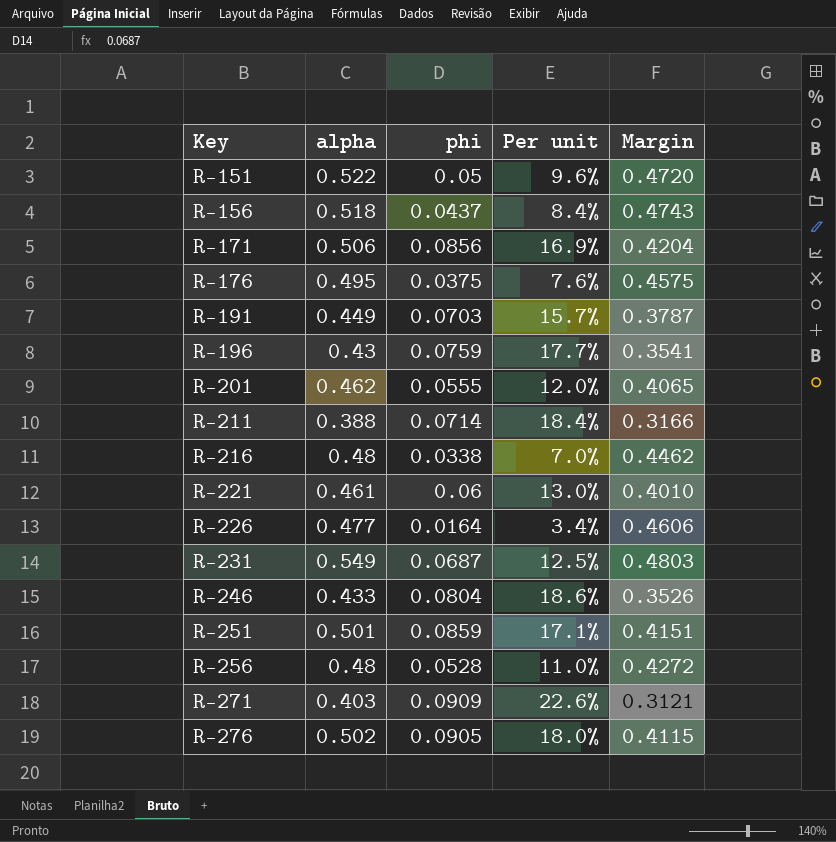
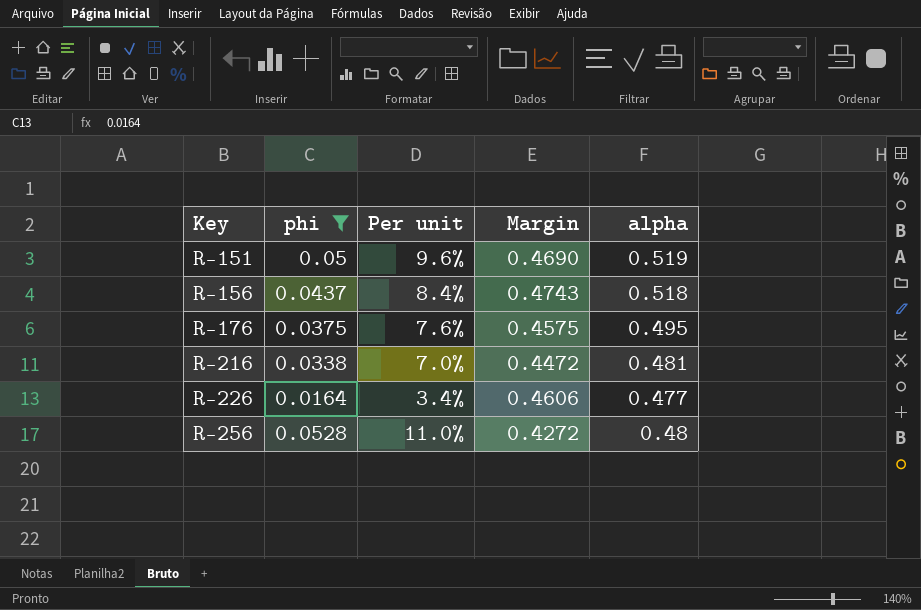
filter: none -> phi <= 0.0528
column alpha | position: 2 -> 5
R-151 | Margin: 0.4720 -> 0.4690
R-151 | alpha: 0.522 -> 0.519
R-216 | Margin: 0.4462 -> 0.4472
R-216 | alpha: 0.48 -> 0.481

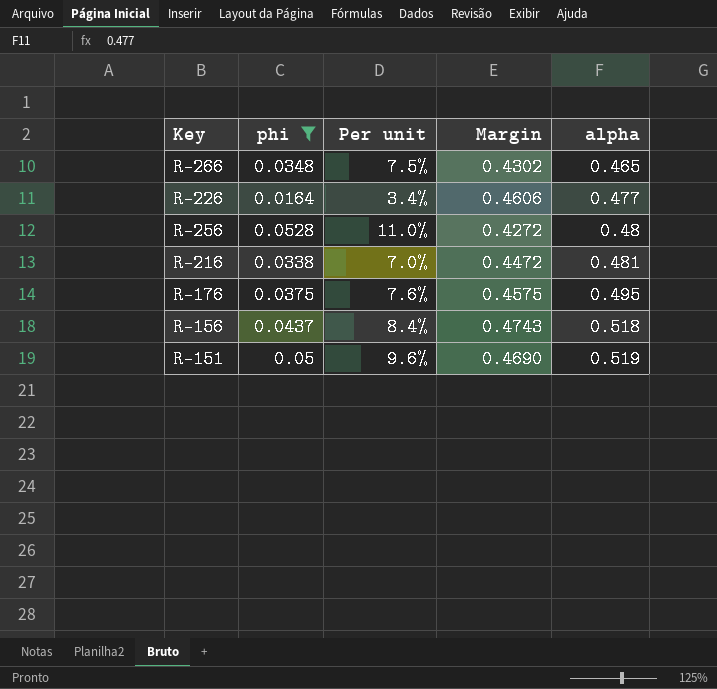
row order: Key ascending -> alpha ascending
row R-266: none -> 0.0348 | 7.5% | 0.4302 | 0.465

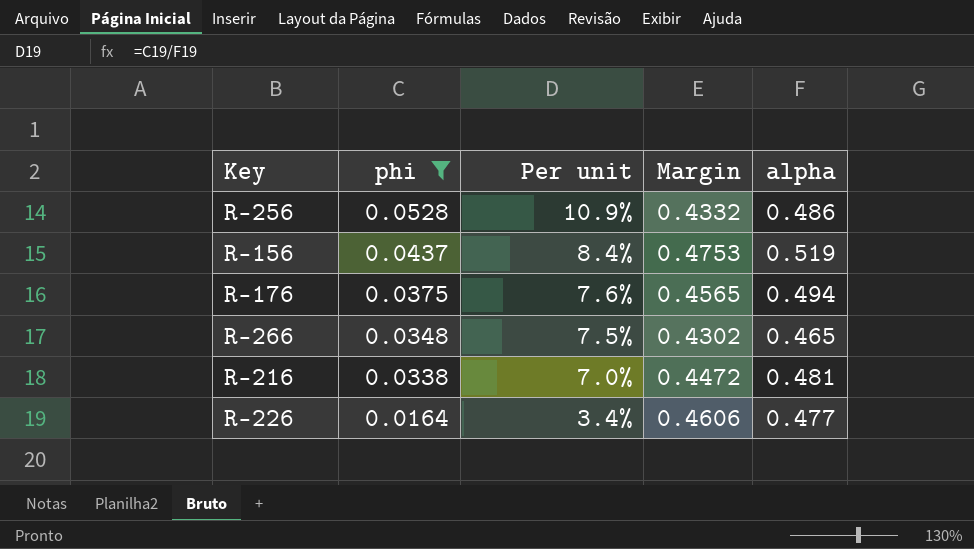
row order: alpha ascending -> phi descending
row R-151: 0.05 | 9.6% | 0.4690 | 0.519 -> none
R-256 | Per unit: 11.0% -> 10.9%
R-256 | Margin: 0.4272 -> 0.4332
R-256 | alpha: 0.48 -> 0.486
R-156 | Margin: 0.4743 -> 0.4753
R-156 | alpha: 0.518 -> 0.519
R-176 | Margin: 0.4575 -> 0.4565
R-176 | alpha: 0.495 -> 0.494

